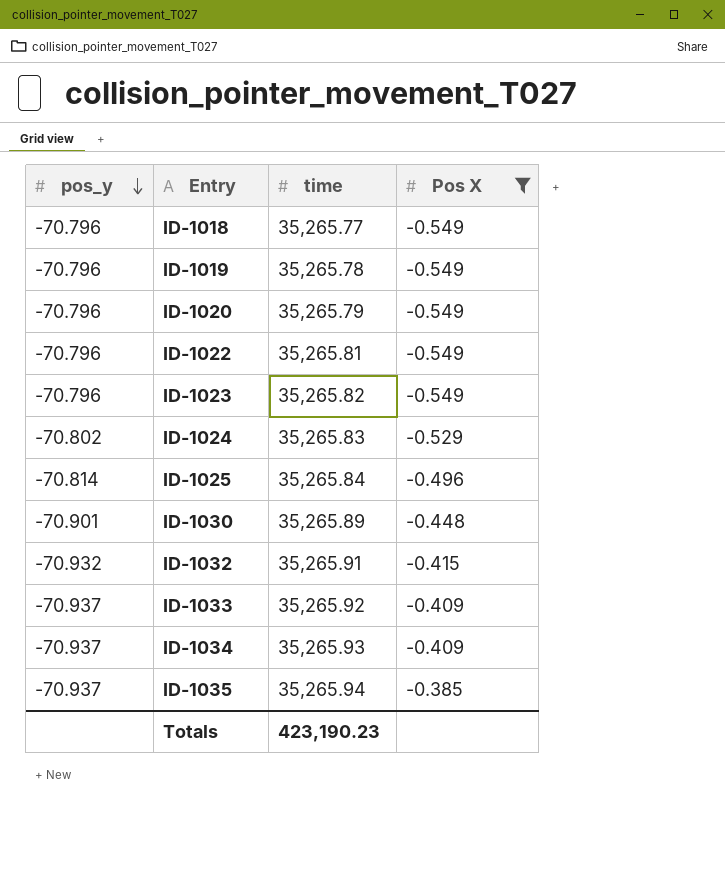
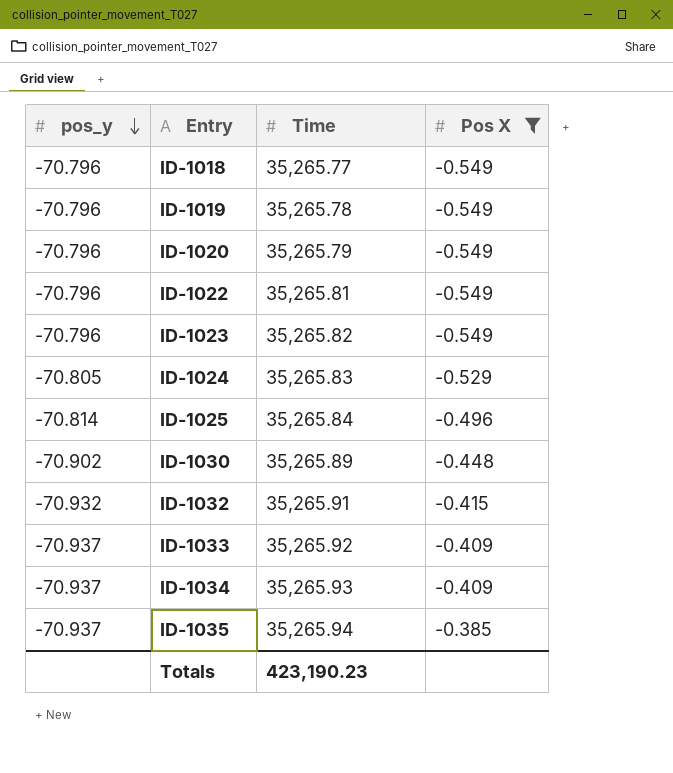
column name: time -> Time
ID-1024 | pos_y: -70.802 -> -70.805
ID-1030 | pos_y: -70.901 -> -70.902

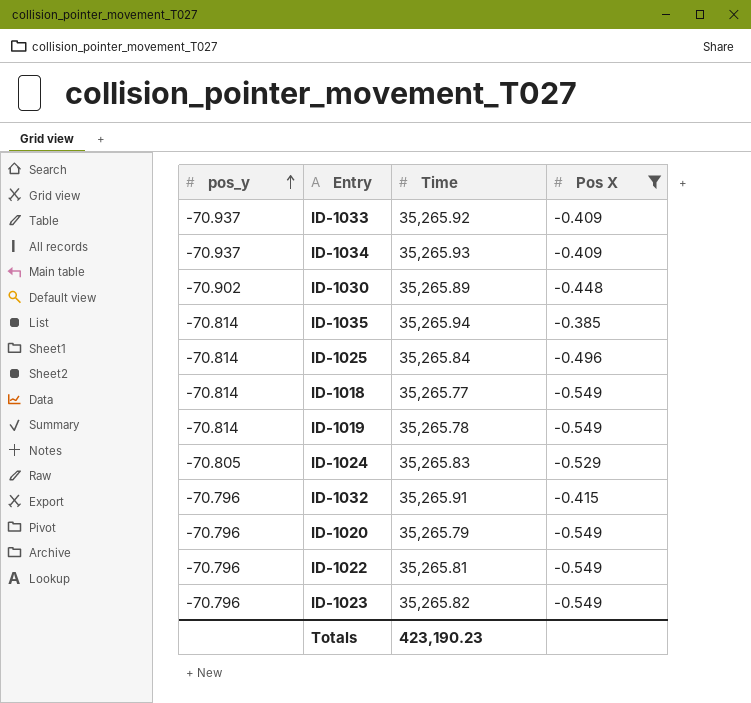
row order: pos_y descending -> pos_y ascending
ID-1035 | pos_y: -70.937 -> -70.814
ID-1018 | pos_y: -70.796 -> -70.814
ID-1019 | pos_y: -70.796 -> -70.814
ID-1032 | pos_y: -70.932 -> -70.796

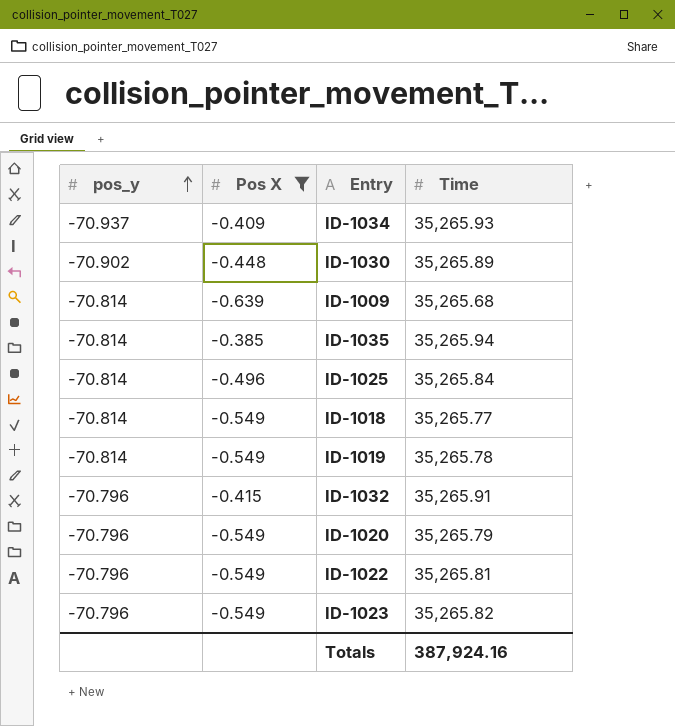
column Pos X | position: 4 -> 2
row ID-1033: -70.937 | 35,265.92 | -0.409 -> none
row ID-1024: -70.805 | 35,265.83 | -0.529 -> none
row ID-1009: none -> -70.814 | -0.639 | 35,265.68
Totals | Time: 423,190.23 -> 387,924.16

